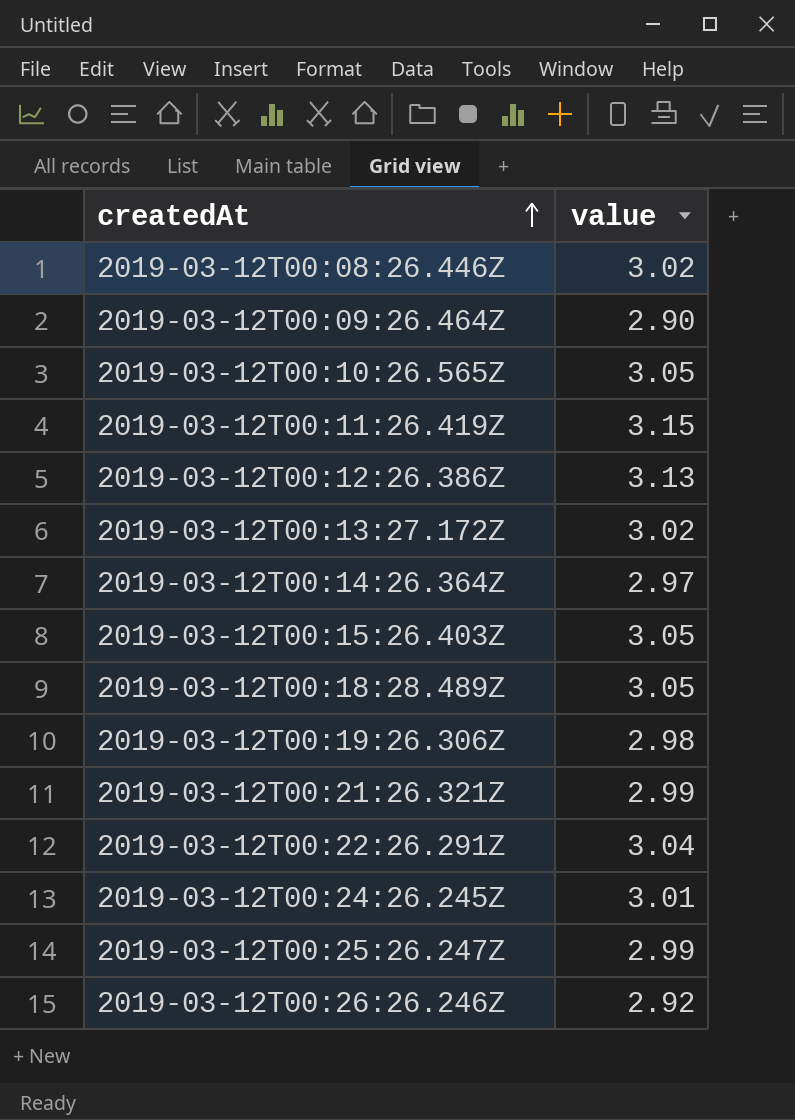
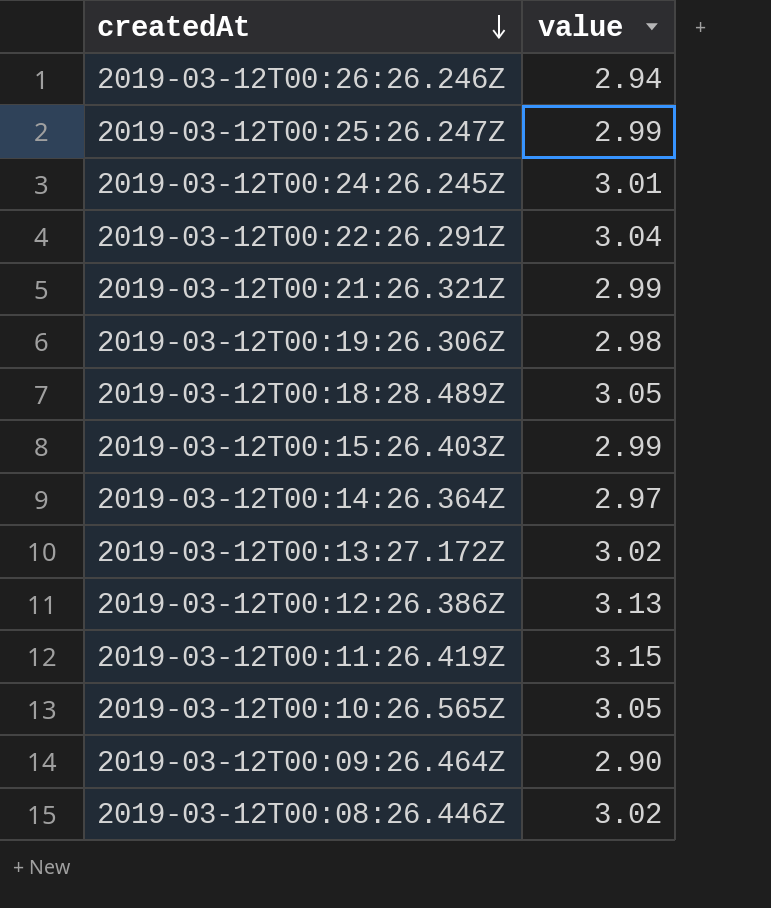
row order: createdAt ascending -> createdAt descending
2019-03-12T00:26:26.246Z | value: 2.92 -> 2.94
2019-03-12T00:15:26.403Z | value: 3.05 -> 2.99

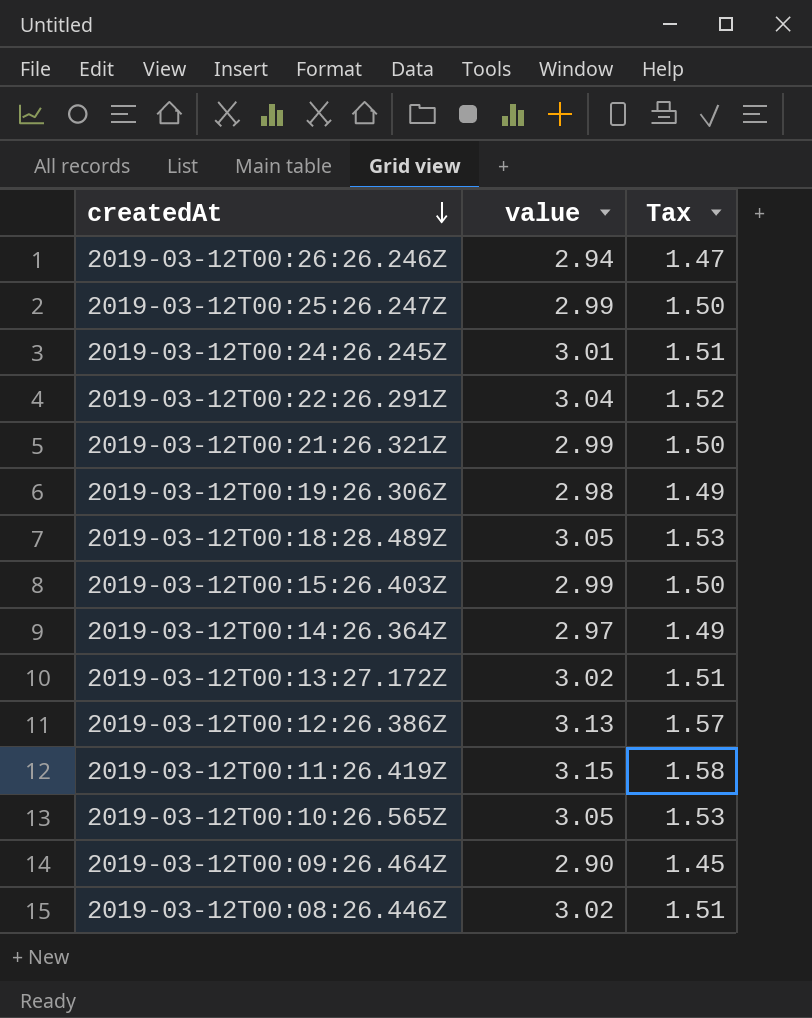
column Tax | formula: none -> [value] * 0.5

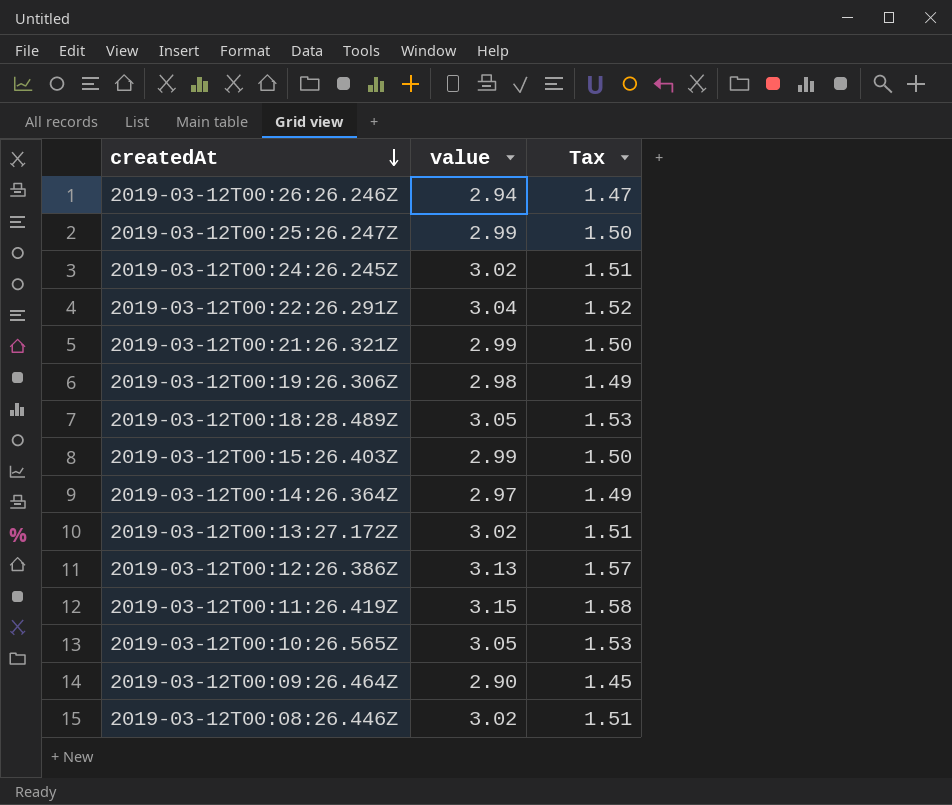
2019-03-12T00:24:26.245Z | value: 3.01 -> 3.02

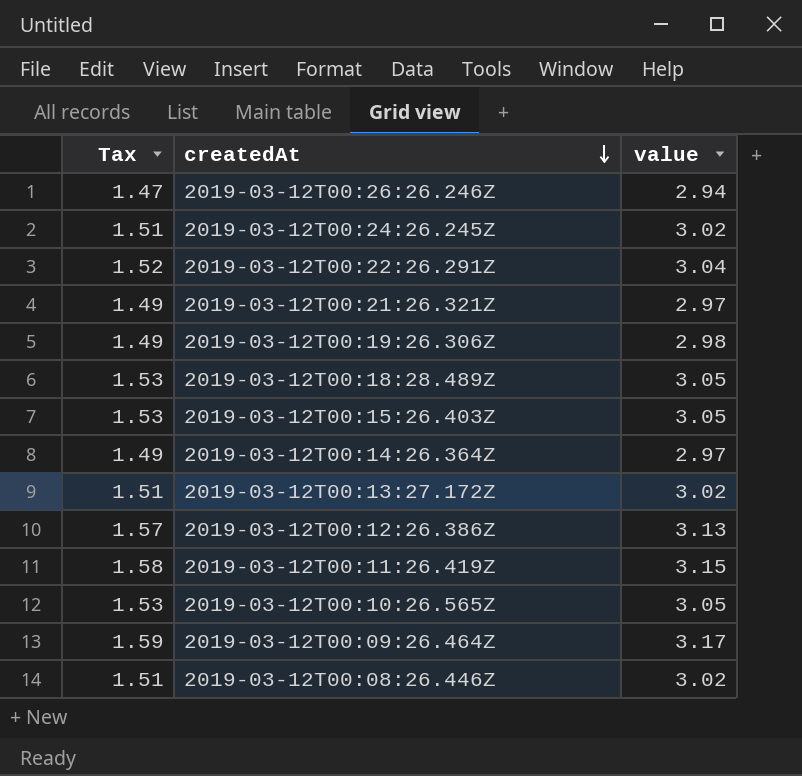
column Tax | position: 3 -> 1
row 2019-03-12T00:25:26.247Z: 2.99 | 1.50 -> none
2019-03-12T00:21:26.321Z | Tax: 1.50 -> 1.49
2019-03-12T00:21:26.321Z | value: 2.99 -> 2.97
2019-03-12T00:15:26.403Z | Tax: 1.50 -> 1.53
2019-03-12T00:15:26.403Z | value: 2.99 -> 3.05
2019-03-12T00:09:26.464Z | Tax: 1.45 -> 1.59
2019-03-12T00:09:26.464Z | value: 2.90 -> 3.17

